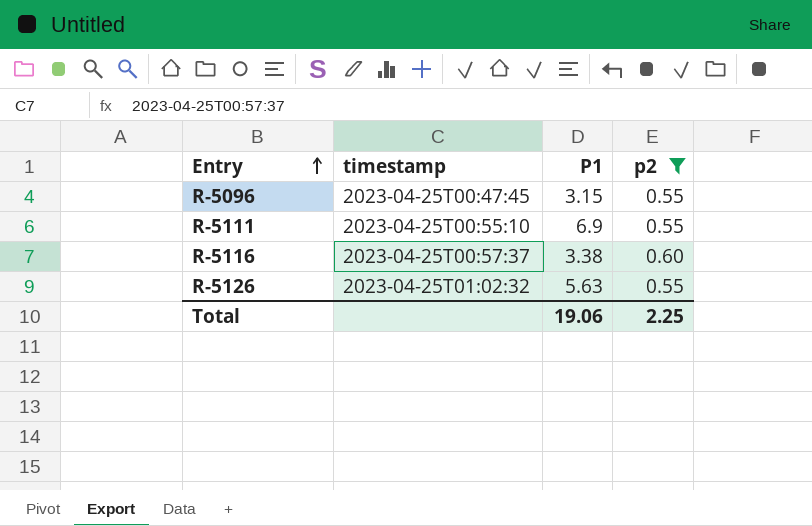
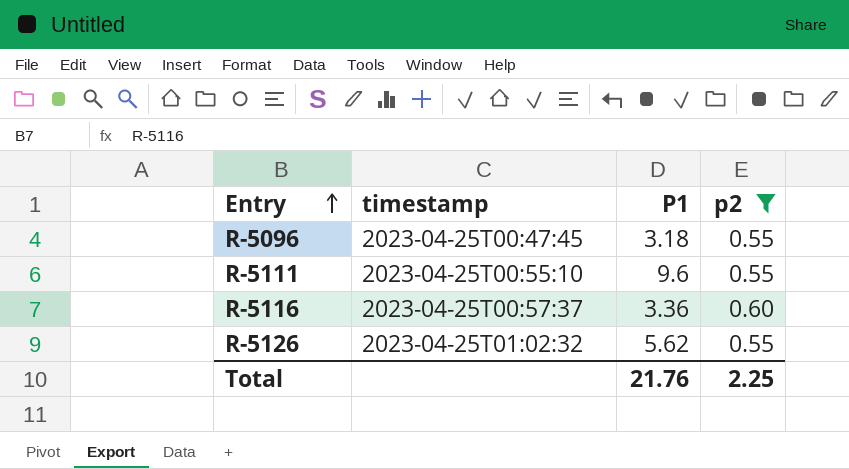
R-5096 | P1: 3.15 -> 3.18
R-5111 | P1: 6.9 -> 9.6
R-5116 | P1: 3.38 -> 3.36
R-5126 | P1: 5.63 -> 5.62
Total | P1: 19.06 -> 21.76

